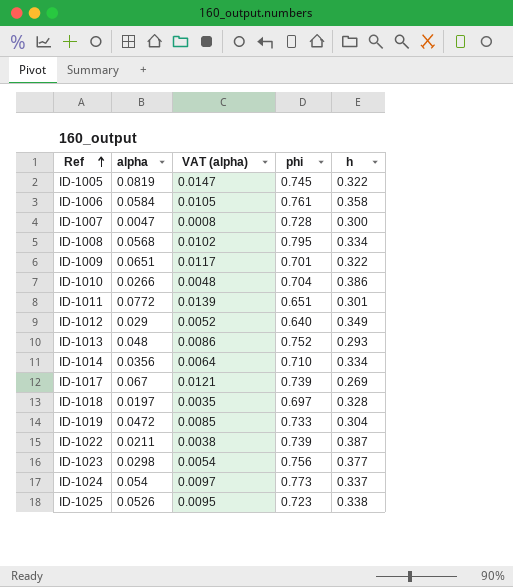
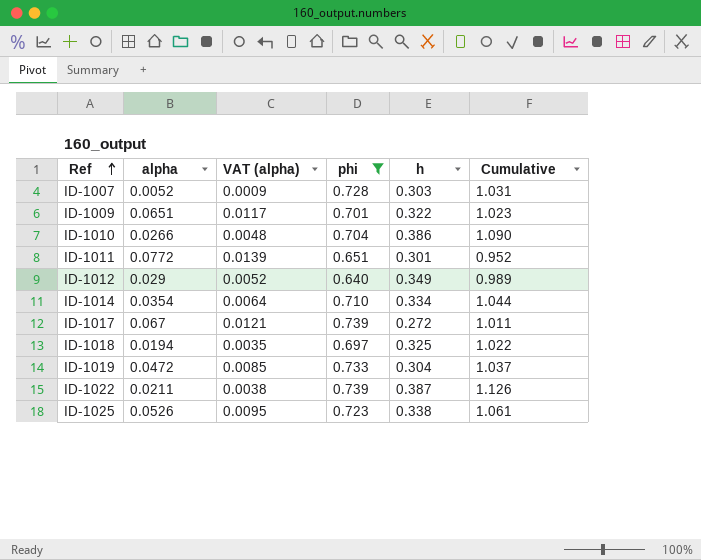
filter: none -> phi <= 0.739
column Cumulative | formula: none -> [phi] + [h]
ID-1007 | alpha: 0.0047 -> 0.0052
ID-1007 | VAT (alpha): 0.0008 -> 0.0009
ID-1007 | h: 0.300 -> 0.303
ID-1014 | alpha: 0.0356 -> 0.0354
ID-1017 | h: 0.269 -> 0.272
ID-1018 | alpha: 0.0197 -> 0.0194
ID-1018 | h: 0.328 -> 0.325

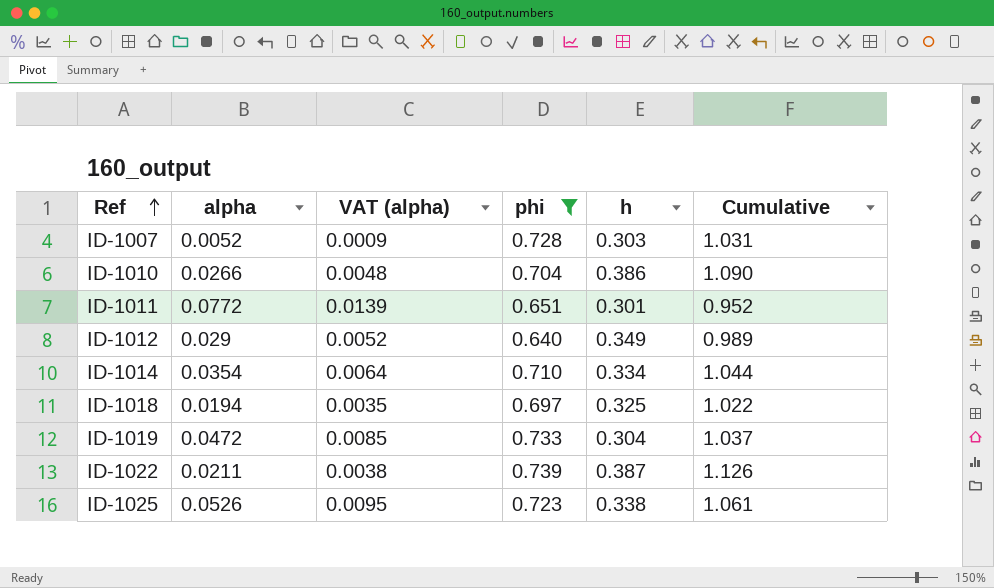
row ID-1009: 0.0651 | 0.0117 | 0.701 | 0.322 | 1.023 -> none
row ID-1017: 0.067 | 0.0121 | 0.739 | 0.272 | 1.011 -> none

